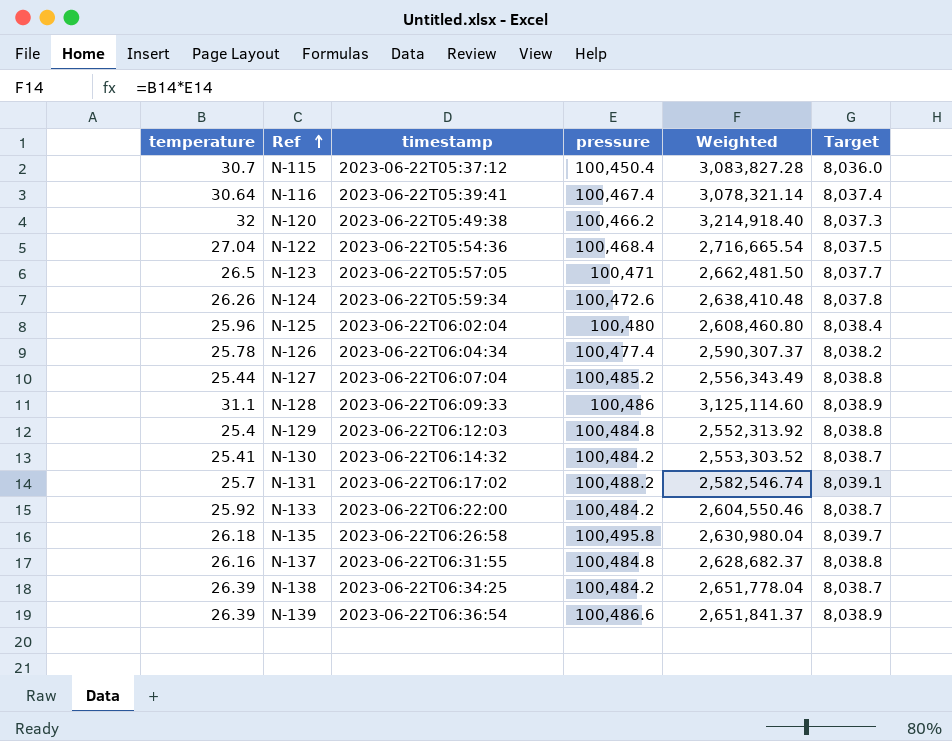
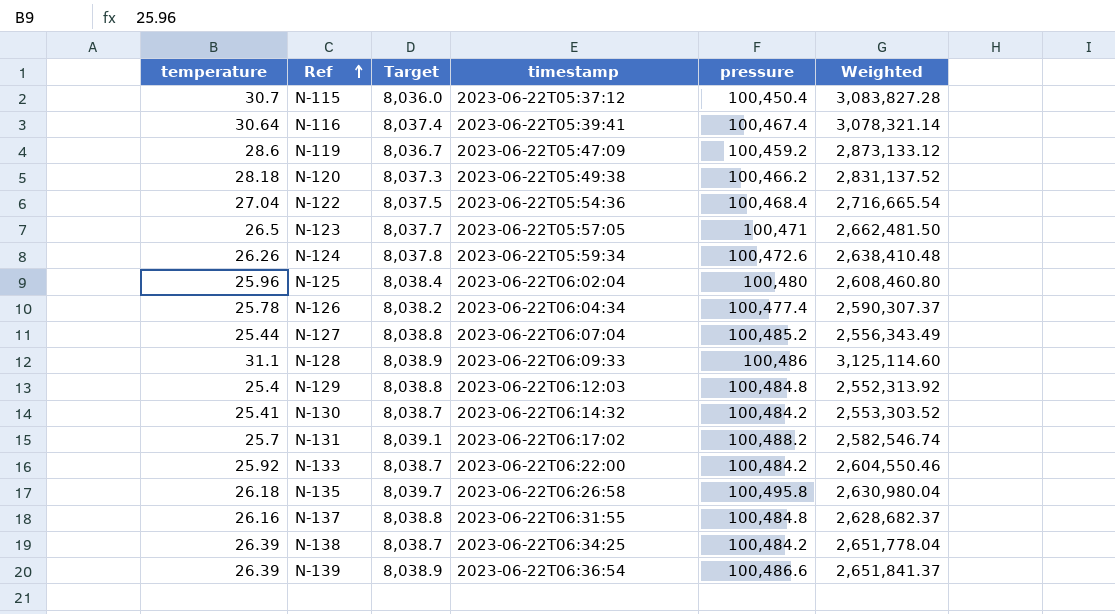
column Target | position: 6 -> 3
row N-119: none -> 28.6 | 8,036.7 | 2023-06-22T05:47:09 | 100,459.2 | 2,873,133.12
N-120 | temperature: 32 -> 28.18
N-120 | Weighted: 3,214,918.40 -> 2,831,137.52

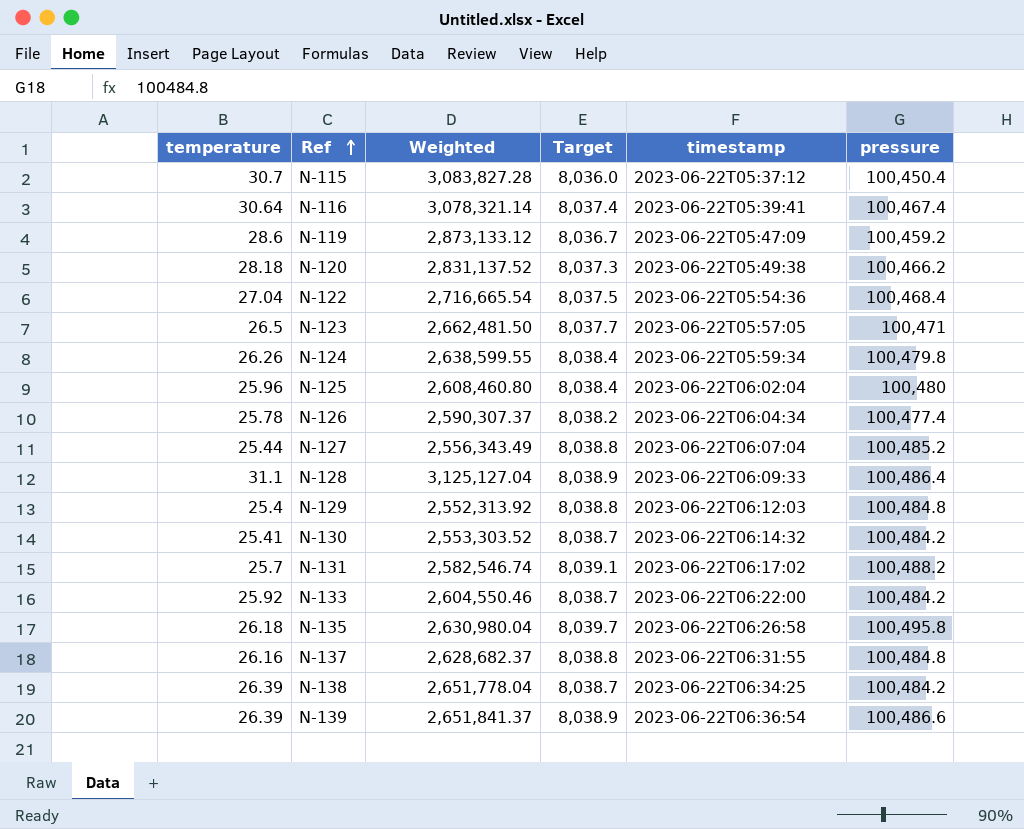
column Weighted | position: 6 -> 3
N-124 | Weighted: 2,638,410.48 -> 2,638,599.55
N-124 | Target: 8,037.8 -> 8,038.4
N-124 | pressure: 100,472.6 -> 100,479.8
N-128 | Weighted: 3,125,114.60 -> 3,125,127.04
N-128 | pressure: 100,486 -> 100,486.4

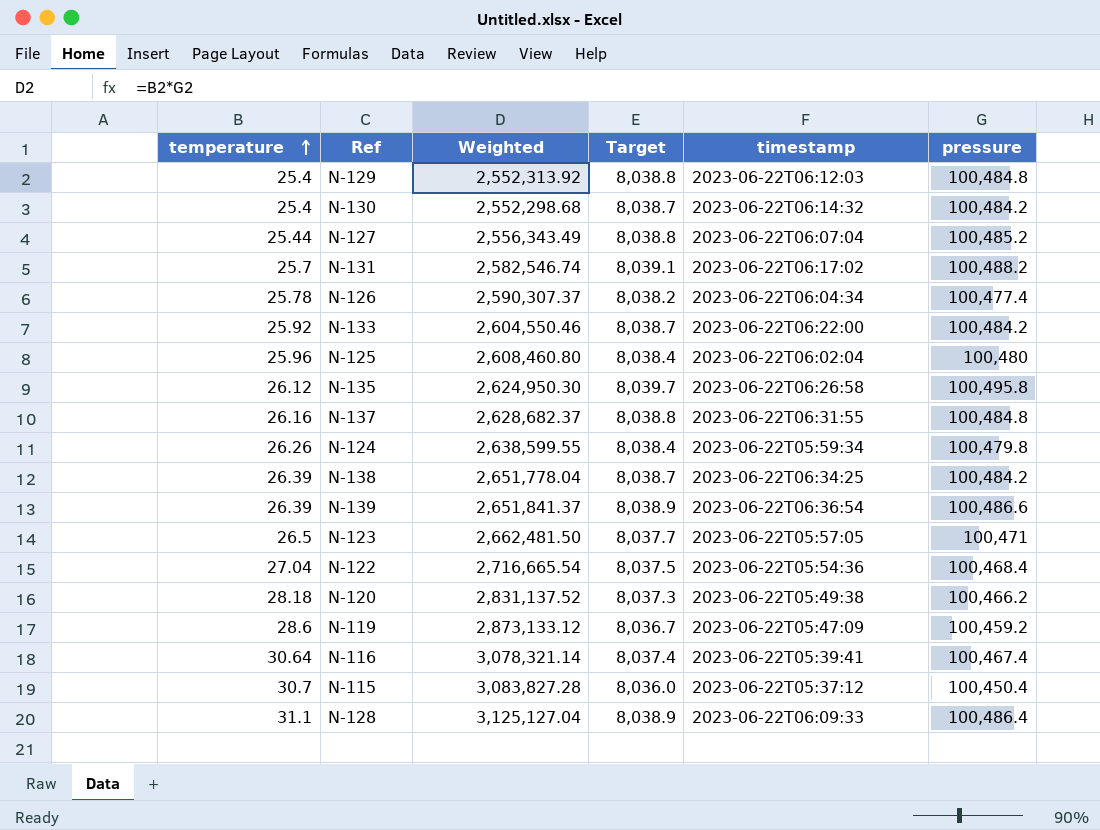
row order: Ref ascending -> temperature ascending
N-130 | temperature: 25.41 -> 25.4
N-130 | Weighted: 2,553,303.52 -> 2,552,298.68
N-135 | temperature: 26.18 -> 26.12
N-135 | Weighted: 2,630,980.04 -> 2,624,950.30

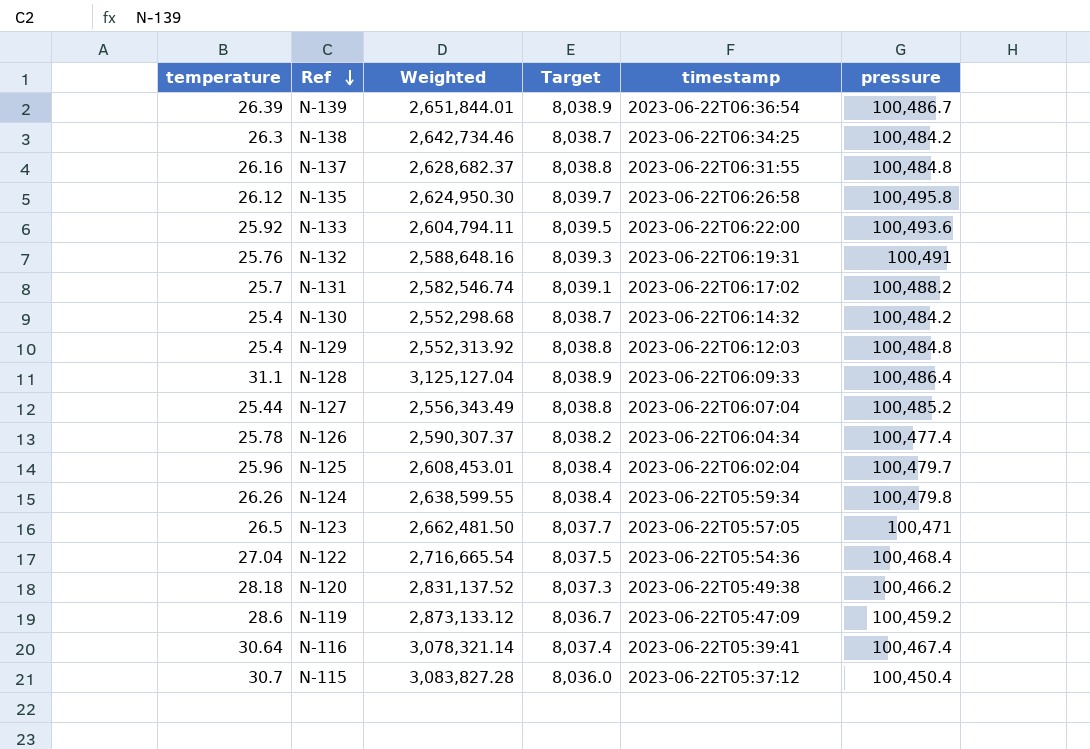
row order: temperature ascending -> Ref descending
N-139 | Weighted: 2,651,841.37 -> 2,651,844.01
N-139 | pressure: 100,486.6 -> 100,486.7
N-138 | temperature: 26.39 -> 26.3
N-138 | Weighted: 2,651,778.04 -> 2,642,734.46
N-133 | Weighted: 2,604,550.46 -> 2,604,794.11
N-133 | Target: 8,038.7 -> 8,039.5
N-133 | pressure: 100,484.2 -> 100,493.6
row N-132: none -> 25.76 | 2,588,648.16 | 8,039.3 | 2023-06-22T06:19:31 | 100,491
N-125 | Weighted: 2,608,460.80 -> 2,608,453.01
N-125 | pressure: 100,480 -> 100,479.7

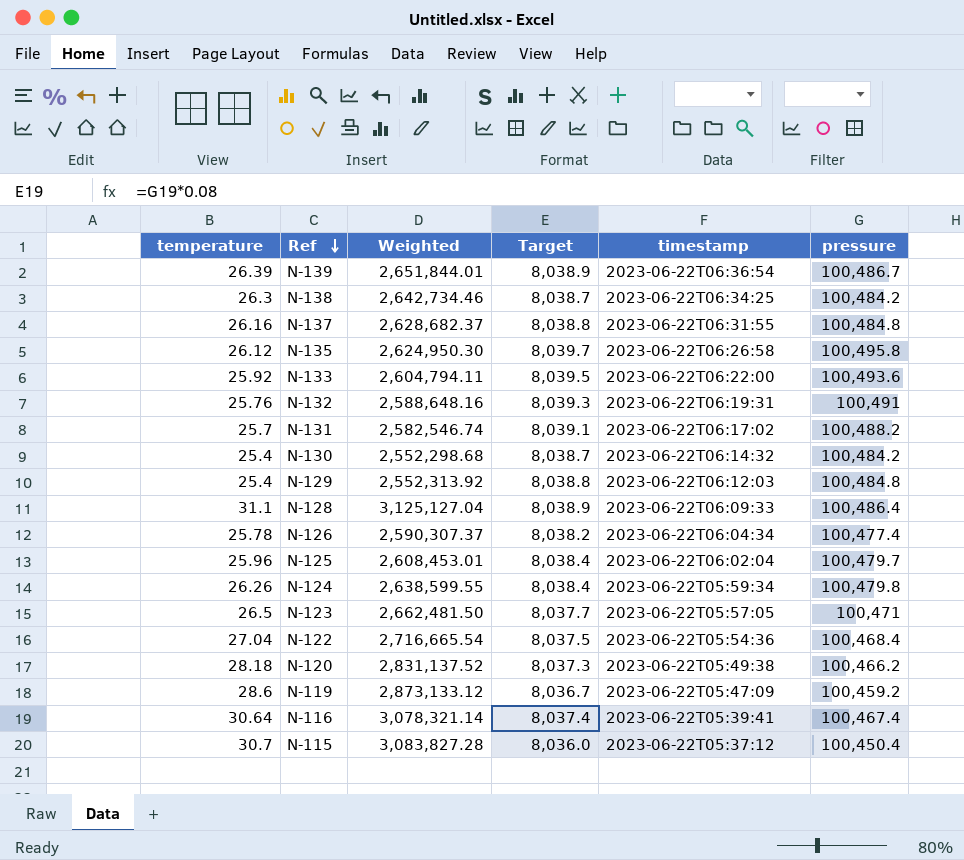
row N-127: 25.44 | 2,556,343.49 | 8,038.8 | 2023-06-22T06:07:04 | 100,485.2 -> none

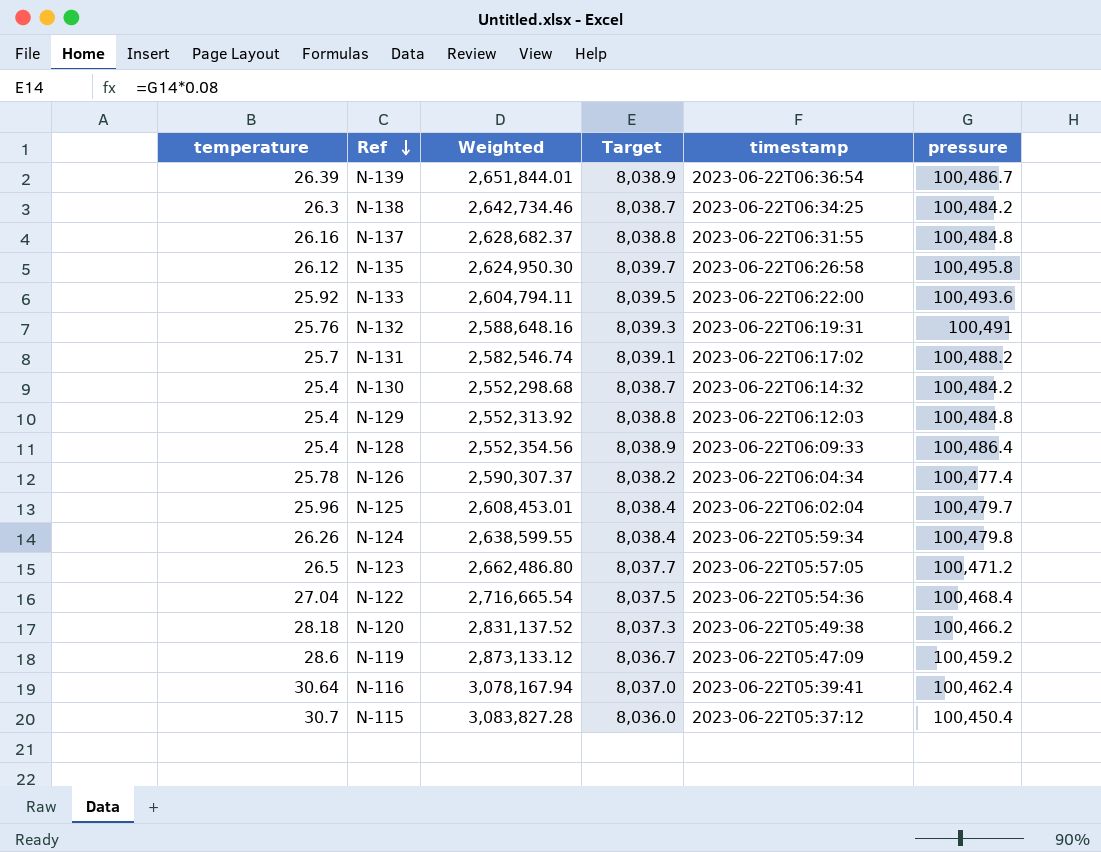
N-128 | temperature: 31.1 -> 25.4
N-128 | Weighted: 3,125,127.04 -> 2,552,354.56
N-123 | Weighted: 2,662,481.50 -> 2,662,486.80
N-123 | pressure: 100,471 -> 100,471.2
N-116 | Weighted: 3,078,321.14 -> 3,078,167.94
N-116 | Target: 8,037.4 -> 8,037.0
N-116 | pressure: 100,467.4 -> 100,462.4

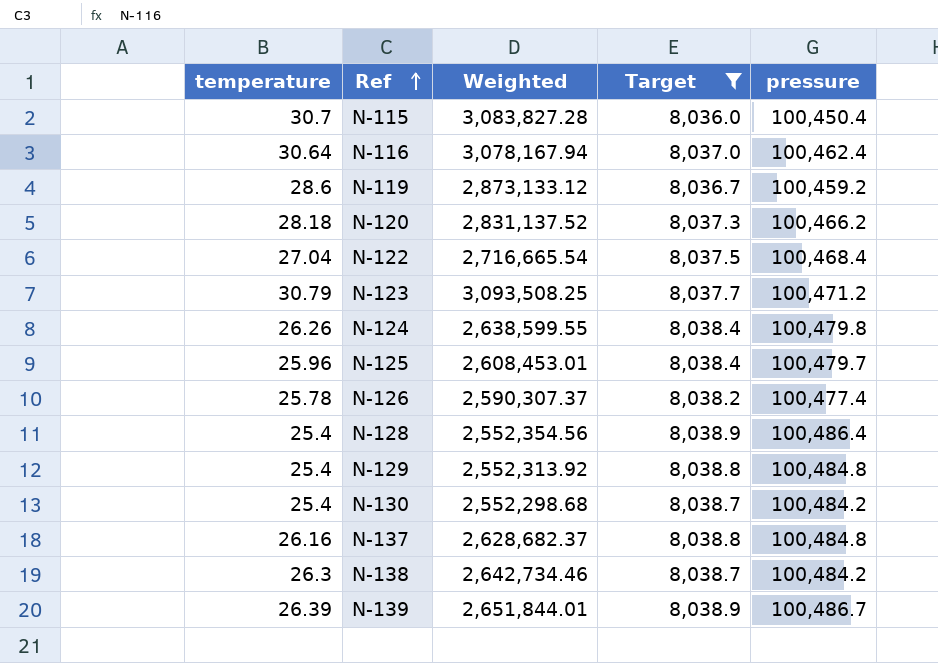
filter: none -> Target <= 8,038.9
row order: Ref descending -> Ref ascending
column timestamp | position: 5 -> none
N-123 | temperature: 26.5 -> 30.79
N-123 | Weighted: 2,662,486.80 -> 3,093,508.25

